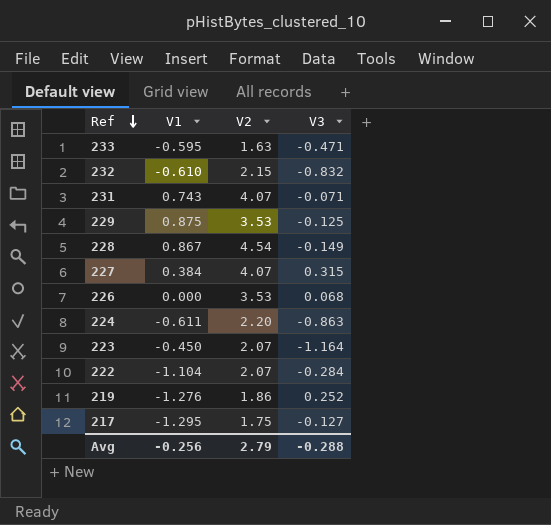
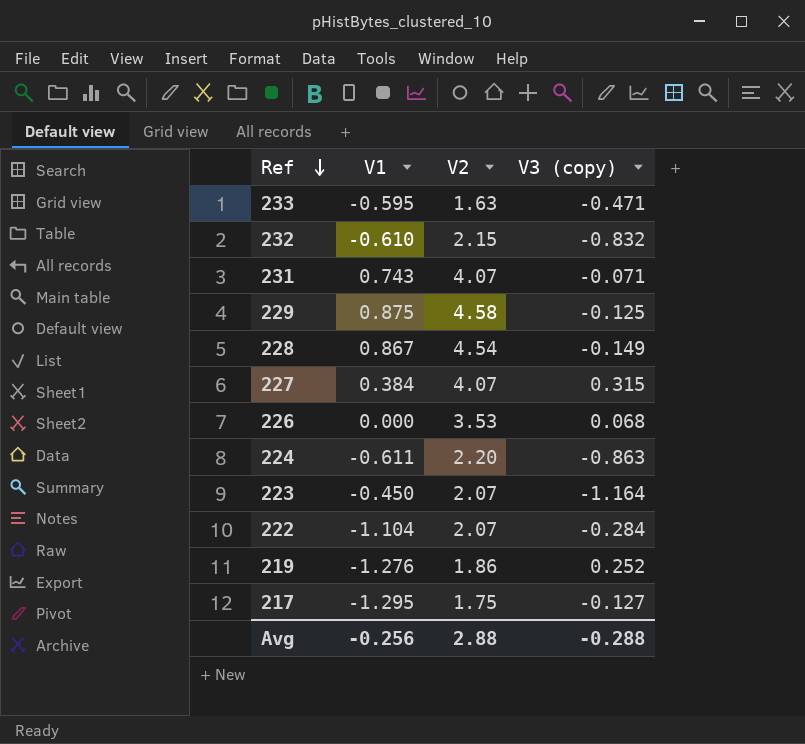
column name: V3 -> V3 (copy)
229 | V2: 3.53 -> 4.58
Avg | V2: 2.79 -> 2.88

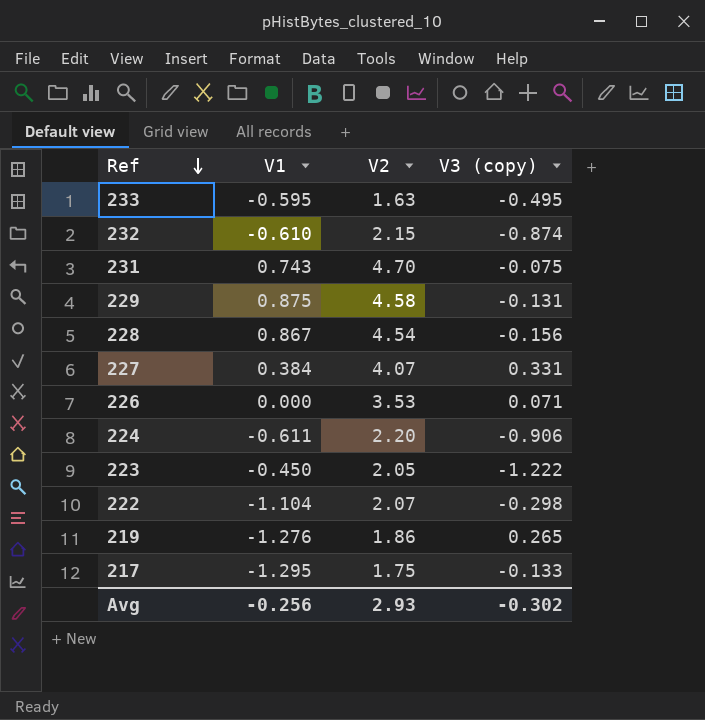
233 | V3 (copy): -0.471 -> -0.495
232 | V3 (copy): -0.832 -> -0.874
231 | V2: 4.07 -> 4.70
231 | V3 (copy): -0.071 -> -0.075
229 | V3 (copy): -0.125 -> -0.131
228 | V3 (copy): -0.149 -> -0.156
227 | V3 (copy): 0.315 -> 0.331
226 | V3 (copy): 0.068 -> 0.071
224 | V3 (copy): -0.863 -> -0.906
223 | V2: 2.07 -> 2.05
223 | V3 (copy): -1.164 -> -1.222
222 | V3 (copy): -0.284 -> -0.298
219 | V3 (copy): 0.252 -> 0.265
217 | V3 (copy): -0.127 -> -0.133
Avg | V2: 2.88 -> 2.93
Avg | V3 (copy): -0.288 -> -0.302

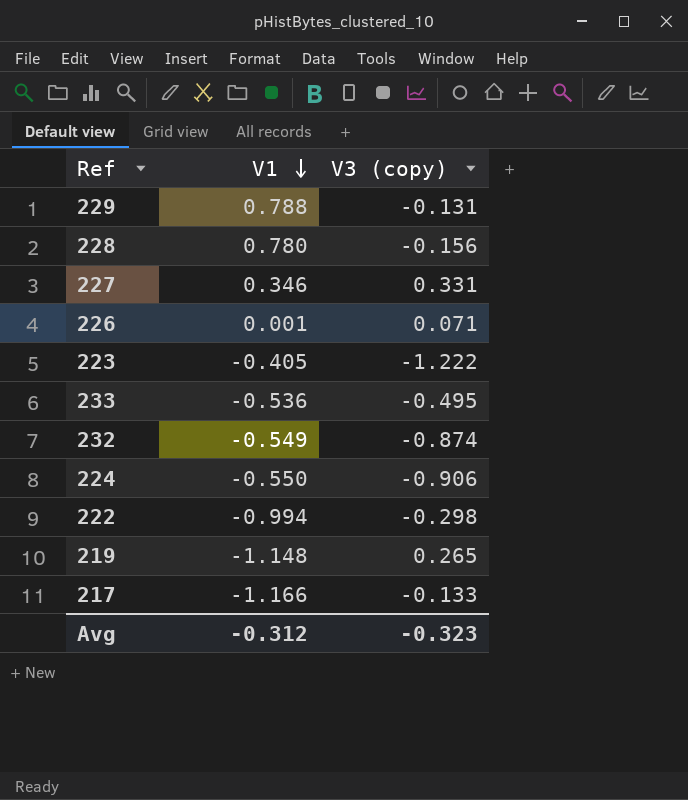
row order: Ref descending -> V1 descending
column V2 | position: 3 -> none
row 231: 0.743 | 4.70 | -0.075 -> none
229 | V1: 0.875 -> 0.788
228 | V1: 0.867 -> 0.780
227 | V1: 0.384 -> 0.346
226 | V1: 0.000 -> 0.001
223 | V1: -0.450 -> -0.405
233 | V1: -0.595 -> -0.536
232 | V1: -0.610 -> -0.549
224 | V1: -0.611 -> -0.550
222 | V1: -1.104 -> -0.994
219 | V1: -1.276 -> -1.148
217 | V1: -1.295 -> -1.166
Avg | V1: -0.256 -> -0.312
Avg | V3 (copy): -0.302 -> -0.323

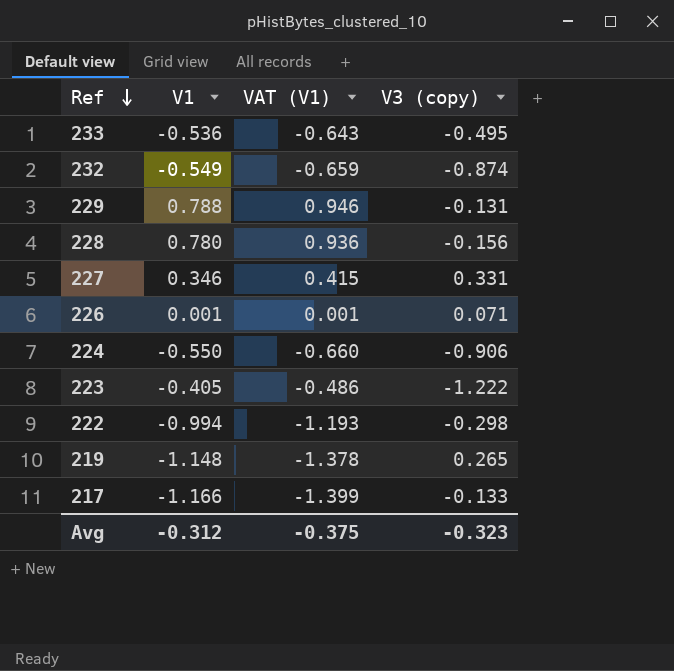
row order: V1 descending -> Ref descending
column VAT (V1) | formula: none -> [V1] * 1.2

